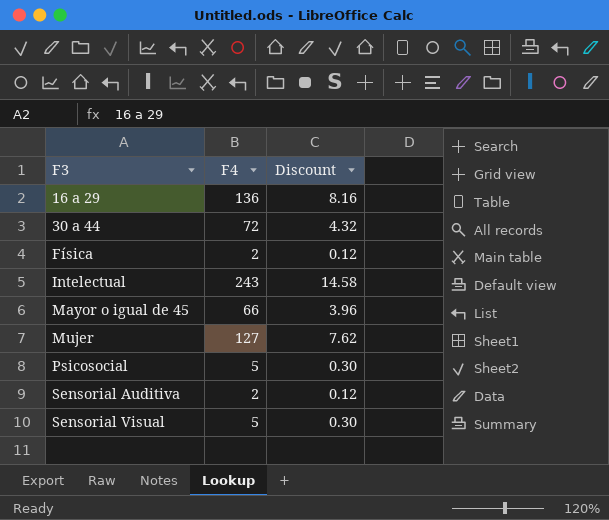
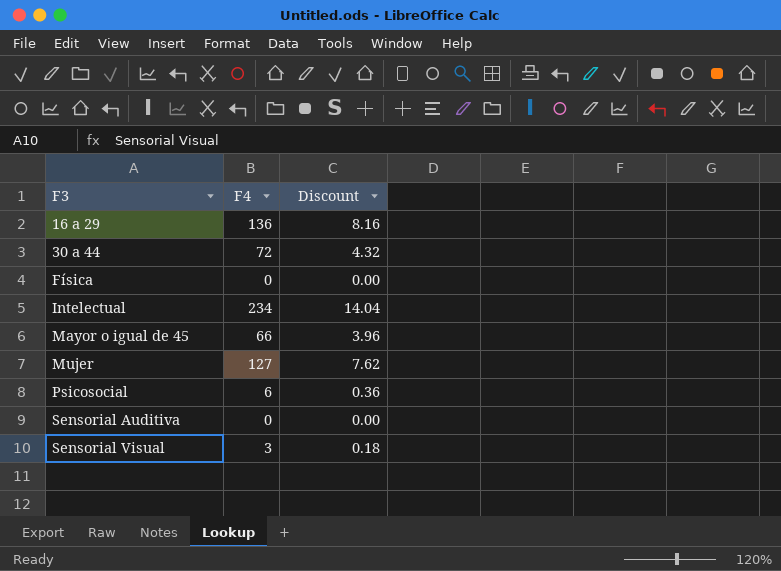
Física | F4: 2 -> 0
Física | Discount: 0.12 -> 0.00
Intelectual | F4: 243 -> 234
Intelectual | Discount: 14.58 -> 14.04
Psicosocial | F4: 5 -> 6
Psicosocial | Discount: 0.30 -> 0.36
Sensorial Auditiva | F4: 2 -> 0
Sensorial Auditiva | Discount: 0.12 -> 0.00
Sensorial Visual | F4: 5 -> 3
Sensorial Visual | Discount: 0.30 -> 0.18

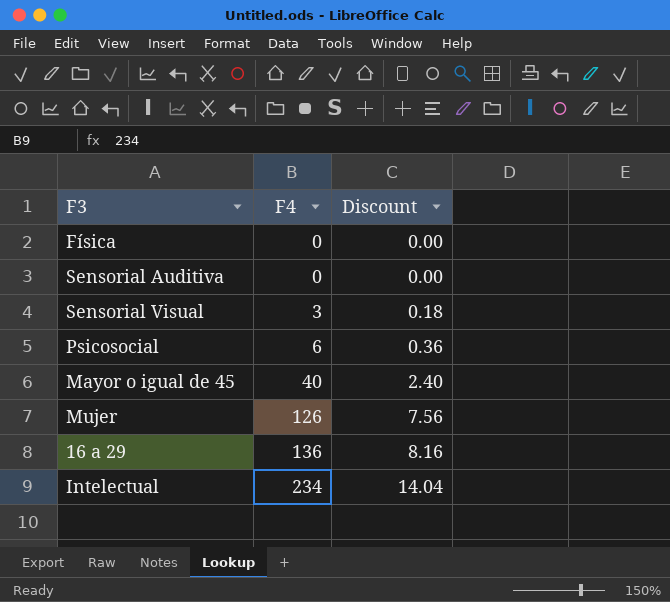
row order: F3 ascending -> F4 ascending
row 30 a 44: 72 | 4.32 -> none
Mayor o igual de 45 | F4: 66 -> 40
Mayor o igual de 45 | Discount: 3.96 -> 2.40
Mujer | F4: 127 -> 126
Mujer | Discount: 7.62 -> 7.56

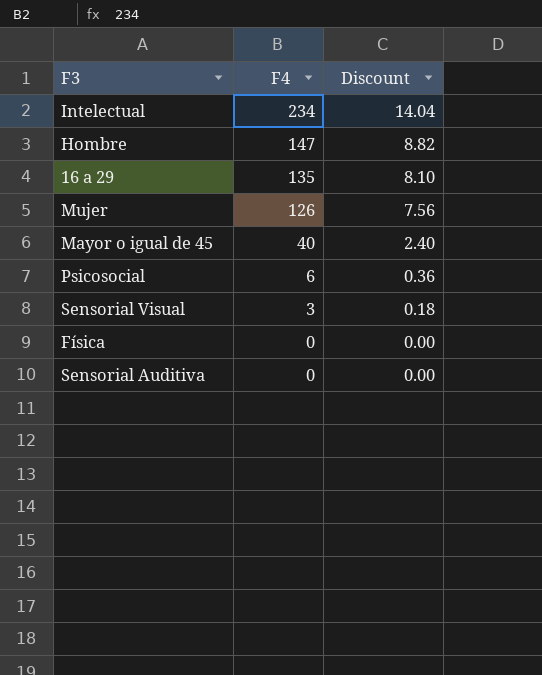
row order: F4 ascending -> F4 descending
row Hombre: none -> 147 | 8.82
16 a 29 | F4: 136 -> 135
16 a 29 | Discount: 8.16 -> 8.10

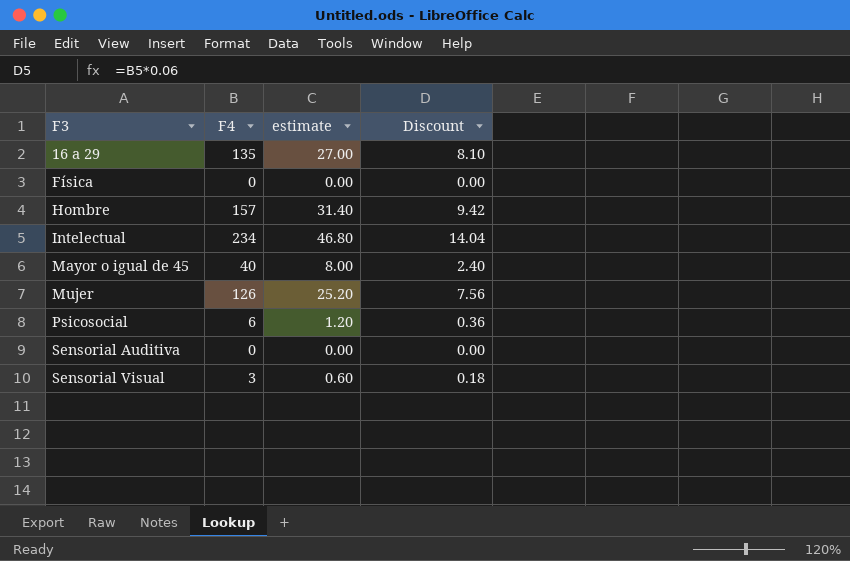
row order: F4 descending -> F3 ascending
column estimate | formula: none -> [F4] * 0.2
Hombre | F4: 147 -> 157
Hombre | Discount: 8.82 -> 9.42

